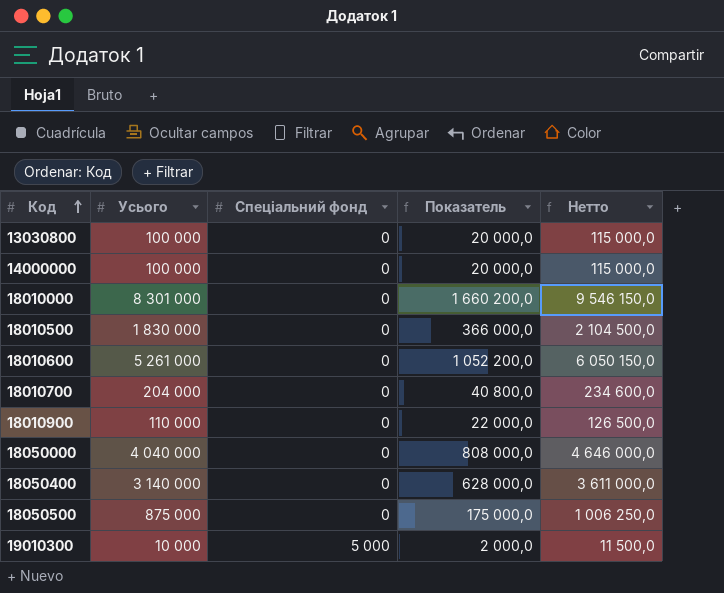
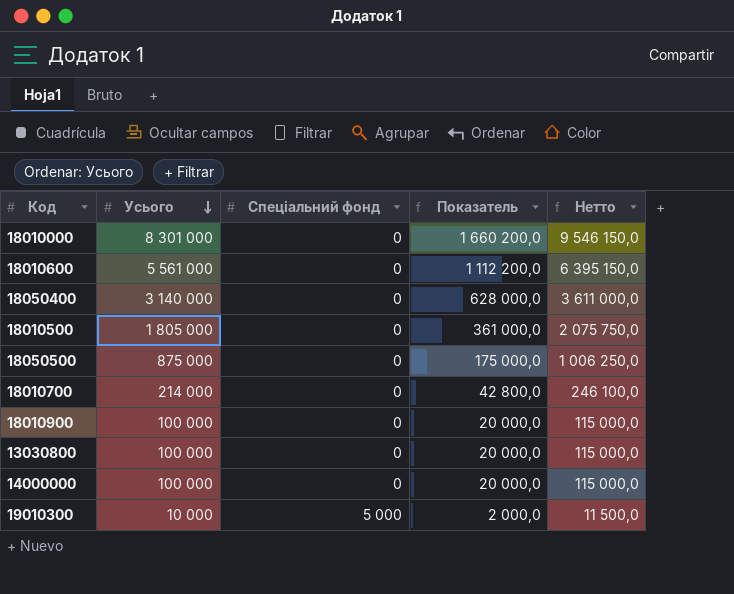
row order: Код ascending -> Усього descending
row 18050000: 4 040 000 | 0 | 808 000,0 | 4 646 000,0 -> none
18010600 | Усього: 5 261 000 -> 5 561 000
18010600 | Показатель: 1 052 200,0 -> 1 112 200,0
18010600 | Нетто: 6 050 150,0 -> 6 395 150,0
18010500 | Усього: 1 830 000 -> 1 805 000
18010500 | Показатель: 366 000,0 -> 361 000,0
18010500 | Нетто: 2 104 500,0 -> 2 075 750,0
18010700 | Усього: 204 000 -> 214 000
18010700 | Показатель: 40 800,0 -> 42 800,0
18010700 | Нетто: 234 600,0 -> 246 100,0
18010900 | Усього: 110 000 -> 100 000
18010900 | Показатель: 22 000,0 -> 20 000,0
18010900 | Нетто: 126 500,0 -> 115 000,0

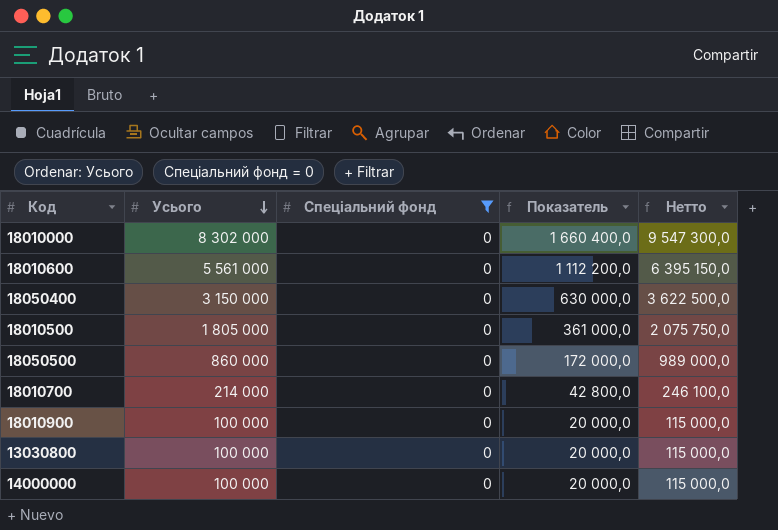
filter: none -> Спеціальний фонд = 0
18010000 | Усього: 8 301 000 -> 8 302 000
18010000 | Показатель: 1 660 200,0 -> 1 660 400,0
18010000 | Нетто: 9 546 150,0 -> 9 547 300,0
18050400 | Усього: 3 140 000 -> 3 150 000
18050400 | Показатель: 628 000,0 -> 630 000,0
18050400 | Нетто: 3 611 000,0 -> 3 622 500,0
18050500 | Усього: 875 000 -> 860 000
18050500 | Показатель: 175 000,0 -> 172 000,0
18050500 | Нетто: 1 006 250,0 -> 989 000,0

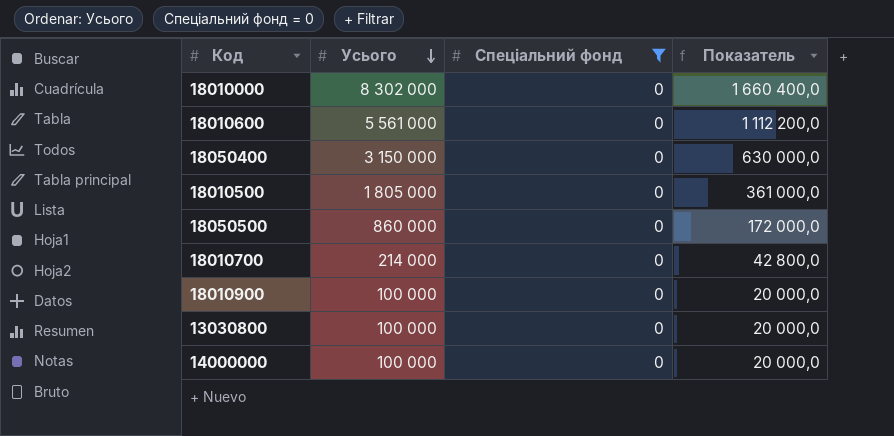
column Нетто | formula: [Усього] * 1,15 -> none

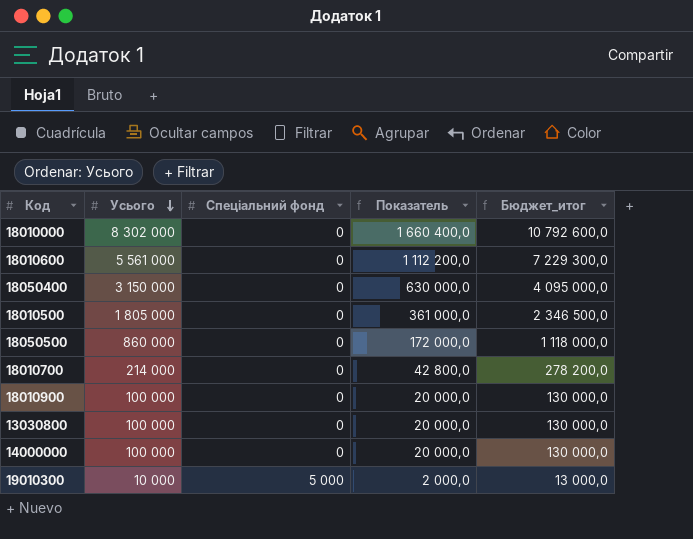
filter: Спеціальний фонд = 0 -> none
column Бюджет_итог | formula: none -> [Усього] * 1,3

